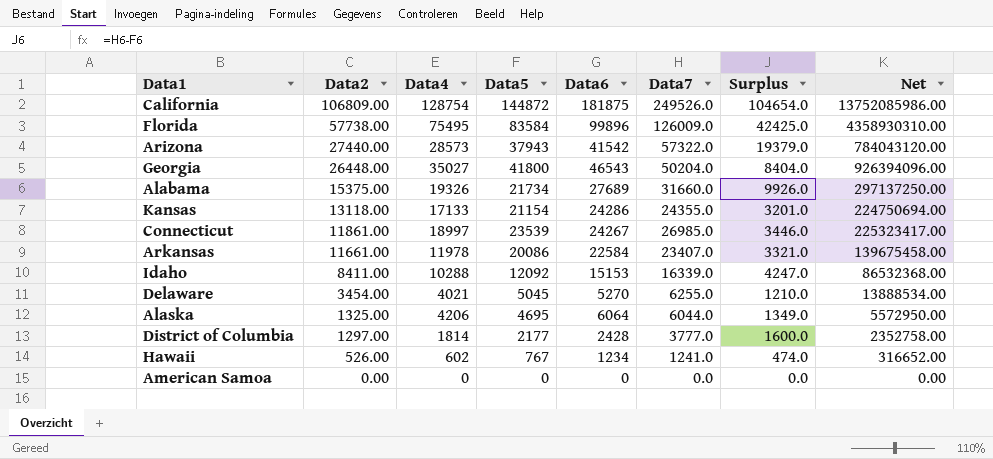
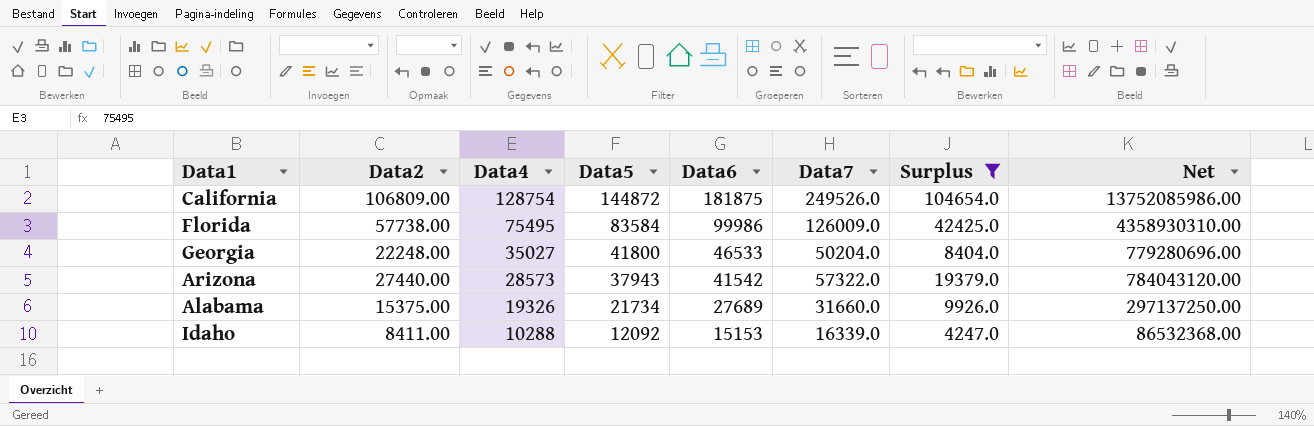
filter: none -> Surplus >= 4247.0
row order: Data2 descending -> Data4 descending
Florida | Data6: 99896 -> 99986
Georgia | Data2: 26448.00 -> 22248.00
Georgia | Data6: 46543 -> 46533
Georgia | Net: 926394096.00 -> 779280696.00

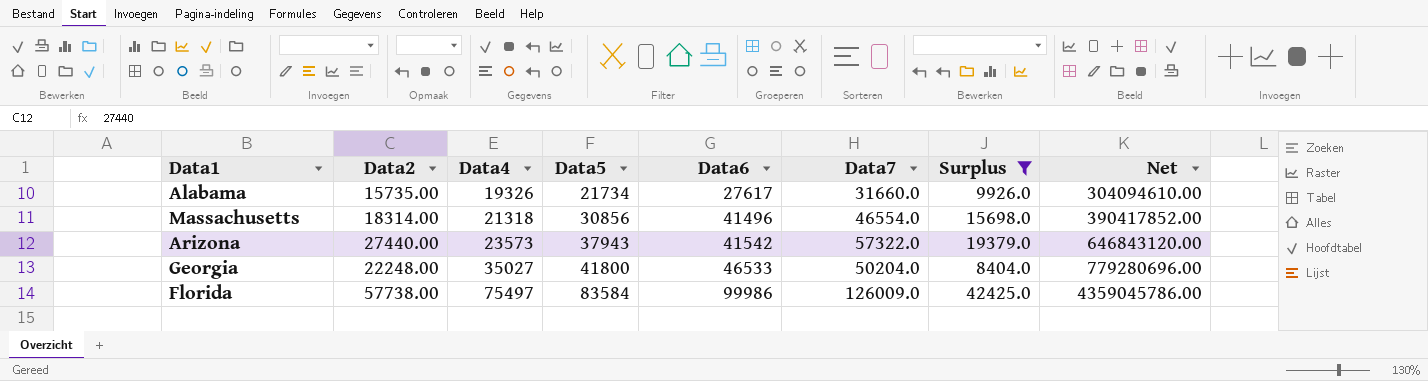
row order: Data4 descending -> Data4 ascending
row California: 106809.00 | 128754 | 144872 | 181875 | 249526.0 | 104654.0 | 13752085986.00 -> none
row Idaho: 8411.00 | 10288 | 12092 | 15153 | 16339.0 | 4247.0 | 86532368.00 -> none
Alabama | Data2: 15375.00 -> 15735.00
Alabama | Data6: 27689 -> 27617
Alabama | Net: 297137250.00 -> 304094610.00
row Massachusetts: none -> 18314.00 | 21318 | 30856 | 41496 | 46554.0 | 15698.0 | 390417852.00
Arizona | Data4: 28573 -> 23573
Arizona | Net: 784043120.00 -> 646843120.00
Florida | Data4: 75495 -> 75497
Florida | Net: 4358930310.00 -> 4359045786.00

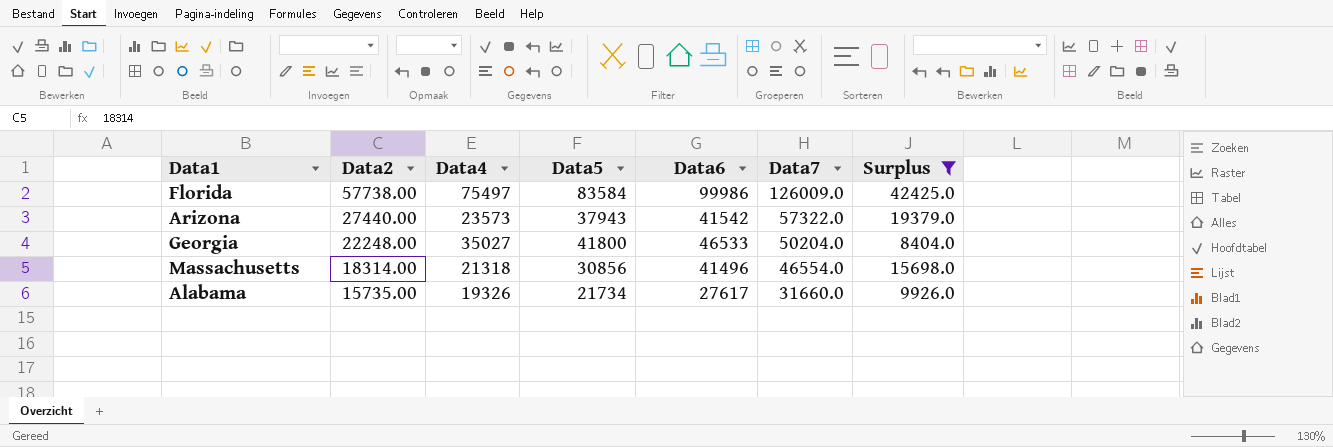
row order: Data4 ascending -> Data2 descending
column Net | formula: [Data2] * [Data4] -> none

